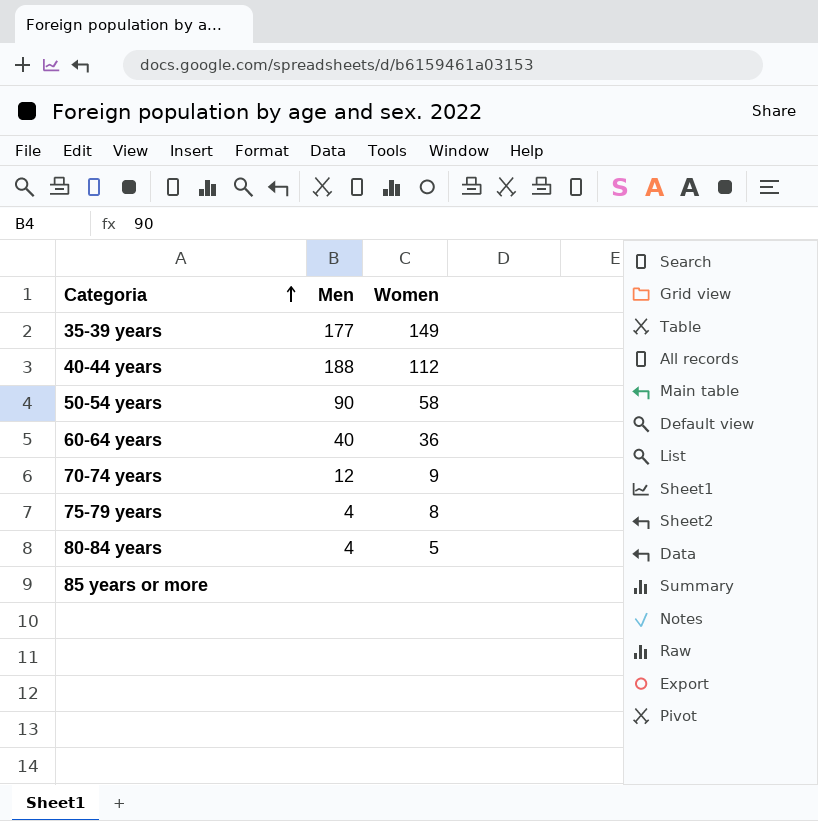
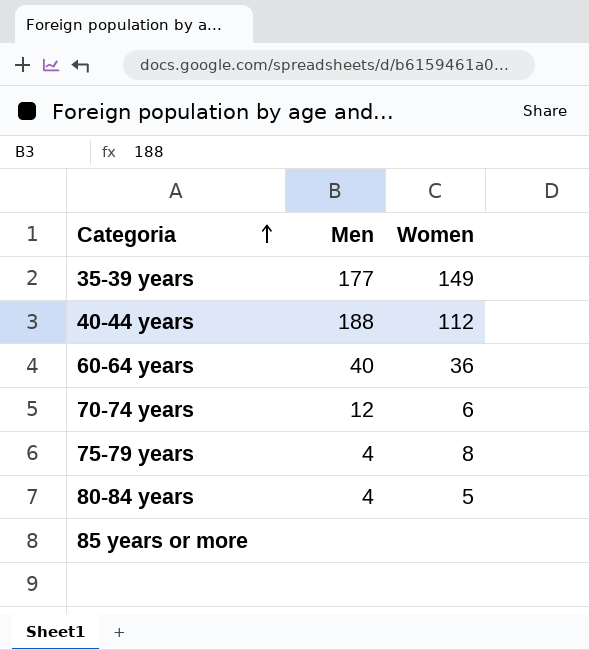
row 50-54 years: 90 | 58 -> none
70-74 years | Women: 9 -> 6

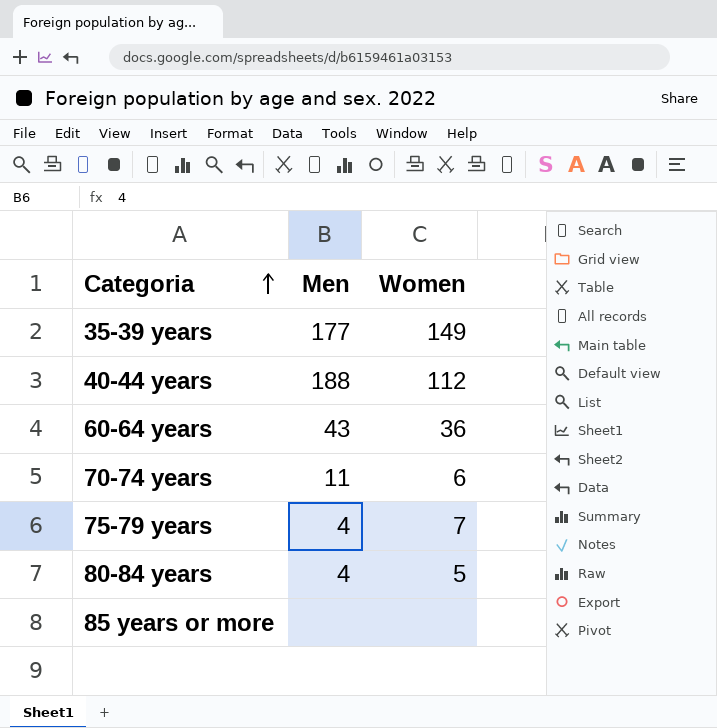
60-64 years | Men: 40 -> 43
70-74 years | Men: 12 -> 11
75-79 years | Women: 8 -> 7

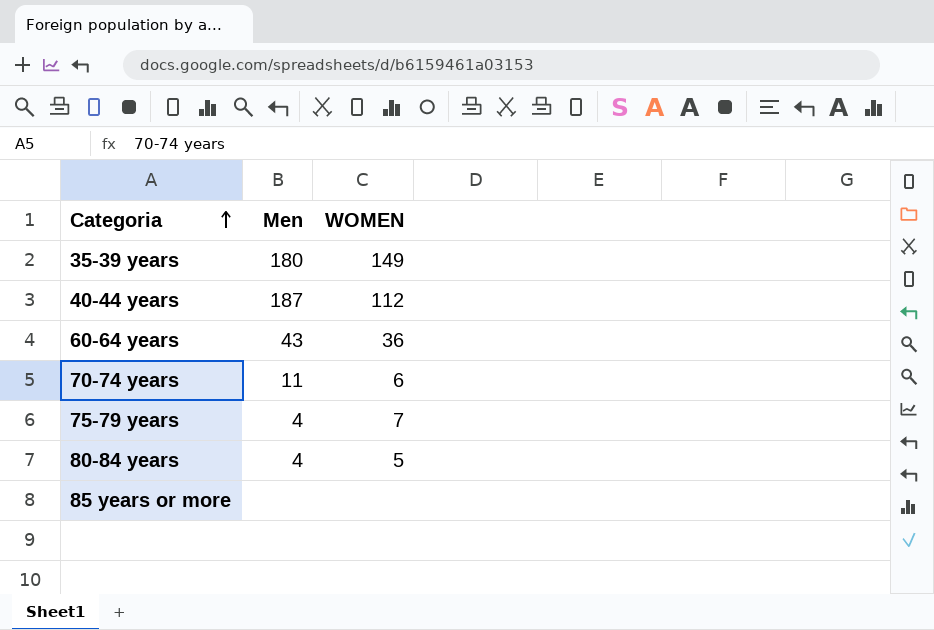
column name: Women -> WOMEN
35-39 years | Men: 177 -> 180
40-44 years | Men: 188 -> 187

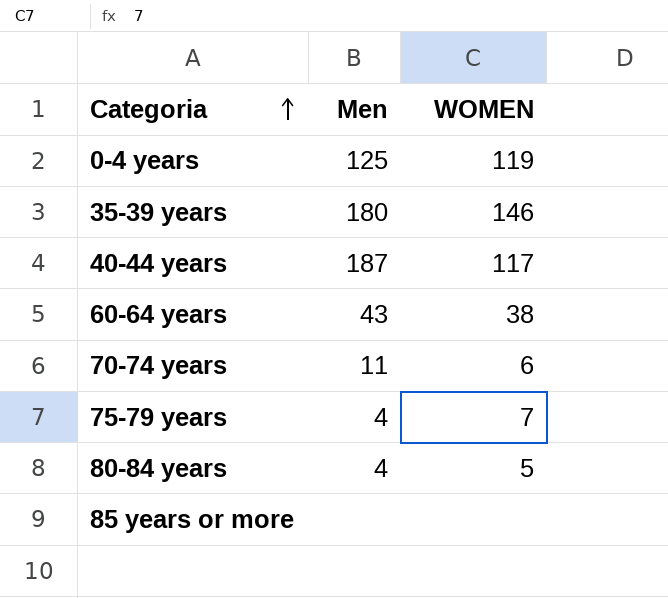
row 0-4 years: none -> 125 | 119
35-39 years | WOMEN: 149 -> 146
40-44 years | WOMEN: 112 -> 117
60-64 years | WOMEN: 36 -> 38

